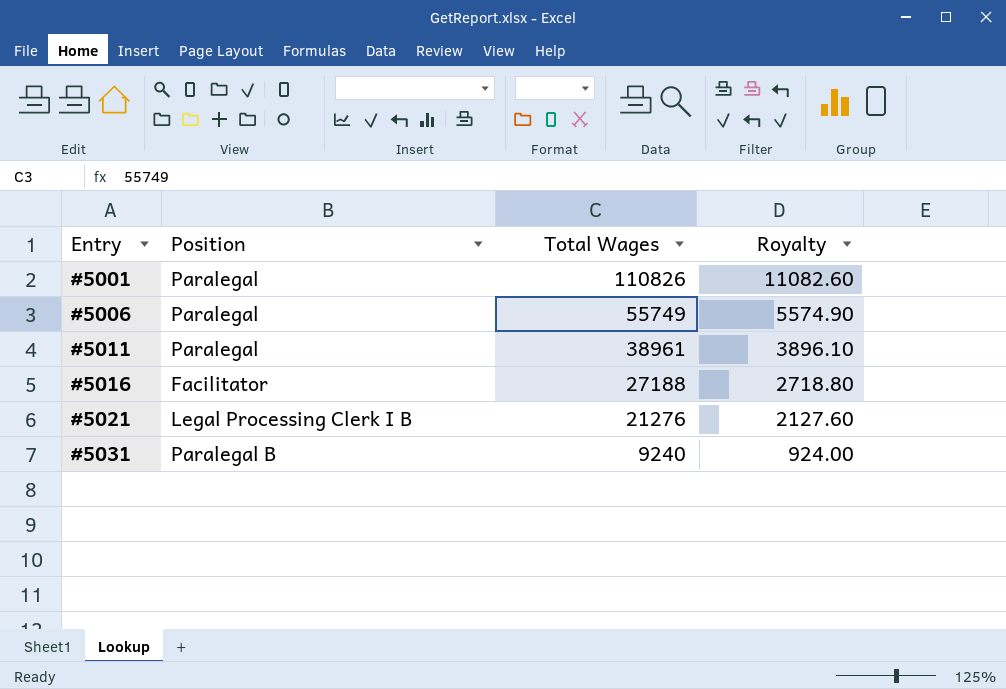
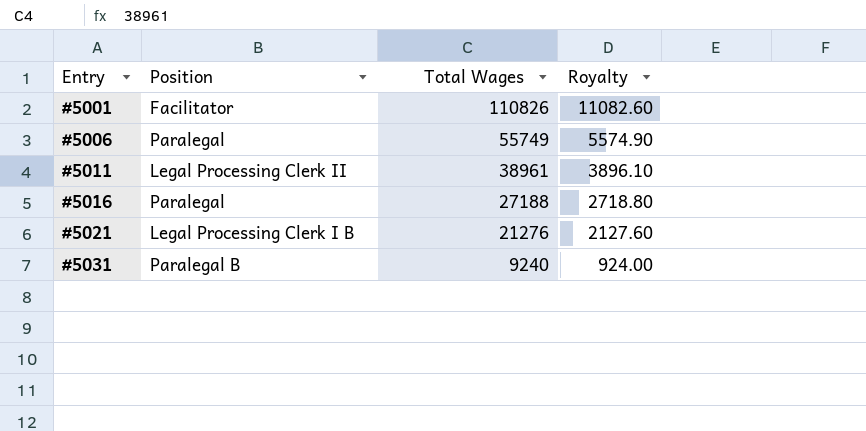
#5001 | Position: Paralegal -> Facilitator
#5011 | Position: Paralegal -> Legal Processing Clerk II
#5016 | Position: Facilitator -> Paralegal

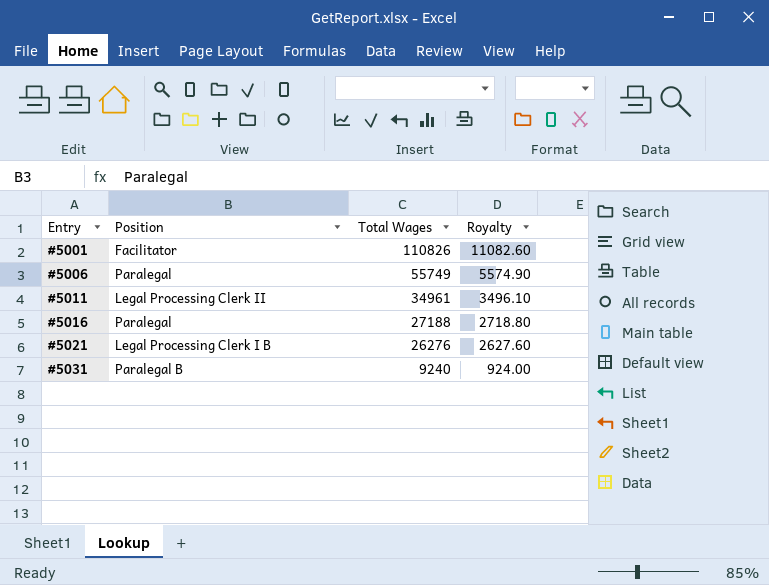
#5011 | Total Wages: 38961 -> 34961
#5011 | Royalty: 3896.10 -> 3496.10
#5021 | Total Wages: 21276 -> 26276
#5021 | Royalty: 2127.60 -> 2627.60

